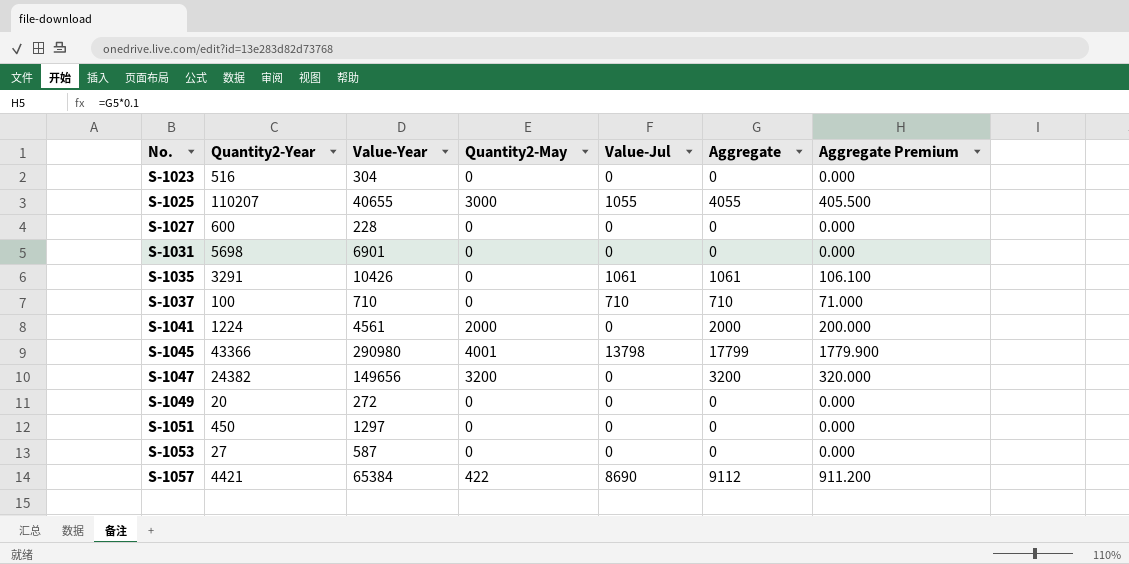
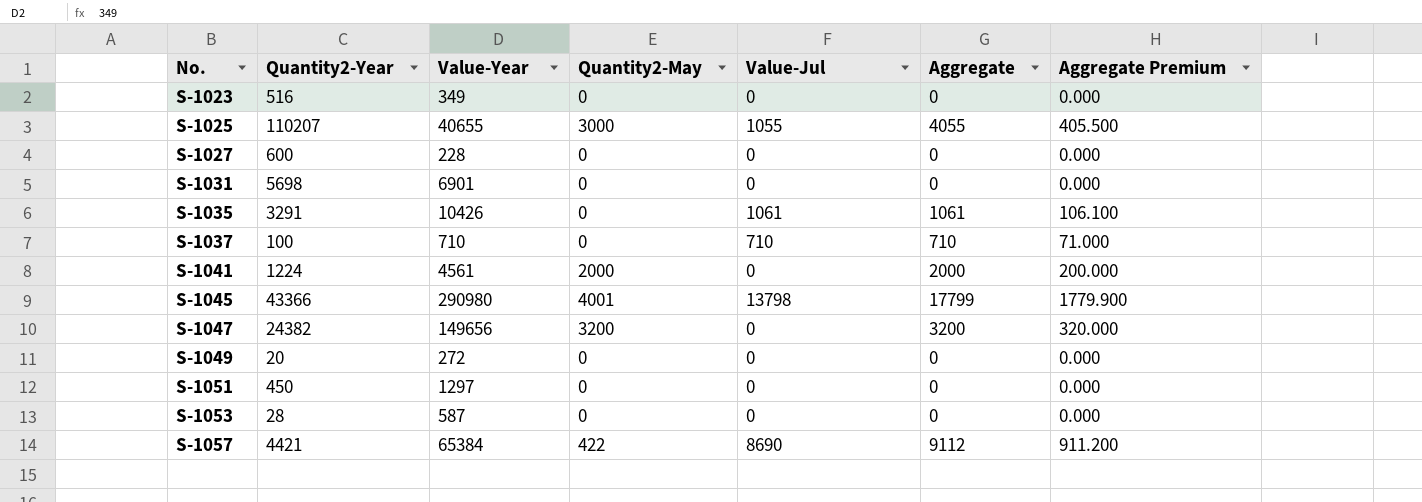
S-1023 | Value-Year: 304 -> 349
S-1053 | Quantity2-Year: 27 -> 28

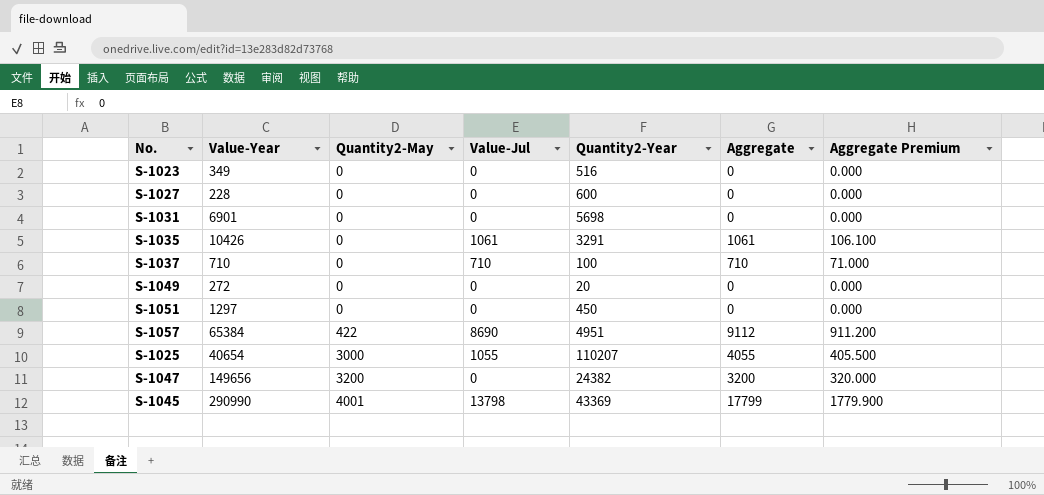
row order: No. ascending -> Quantity2-May ascending
column Quantity2-Year | position: 2 -> 5
row S-1041: 1224 | 4561 | 2000 | 0 | 2000 | 200.000 -> none
row S-1053: 28 | 587 | 0 | 0 | 0 | 0.000 -> none
S-1057 | Quantity2-Year: 4421 -> 4951
S-1025 | Value-Year: 40655 -> 40654
S-1045 | Value-Year: 290980 -> 290990
S-1045 | Quantity2-Year: 43366 -> 43369

